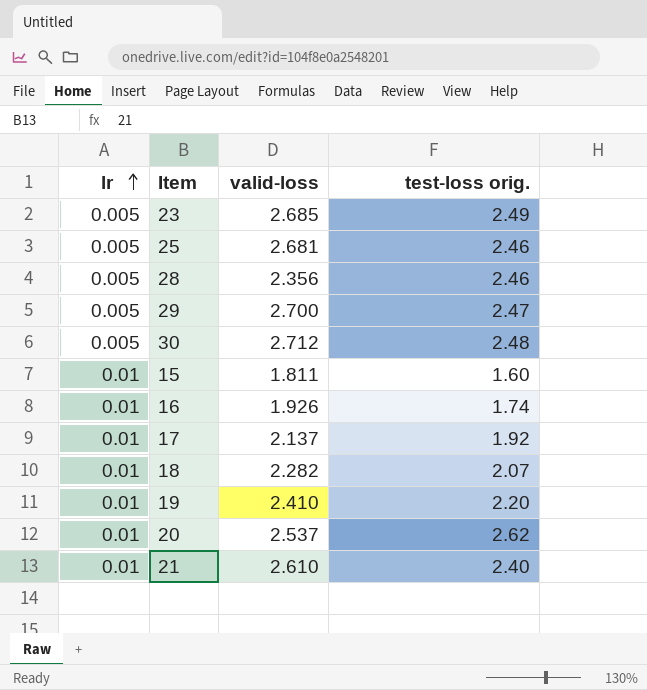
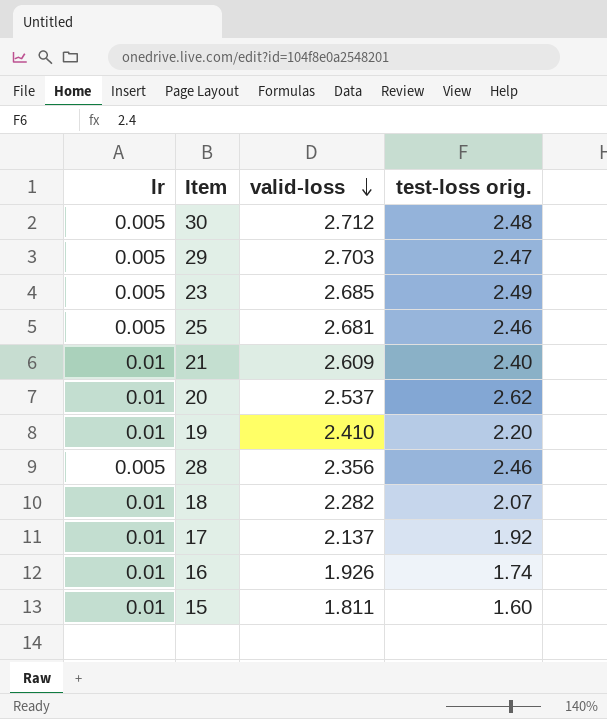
row order: lr ascending -> valid-loss descending
29 | valid-loss: 2.700 -> 2.703
21 | valid-loss: 2.610 -> 2.609

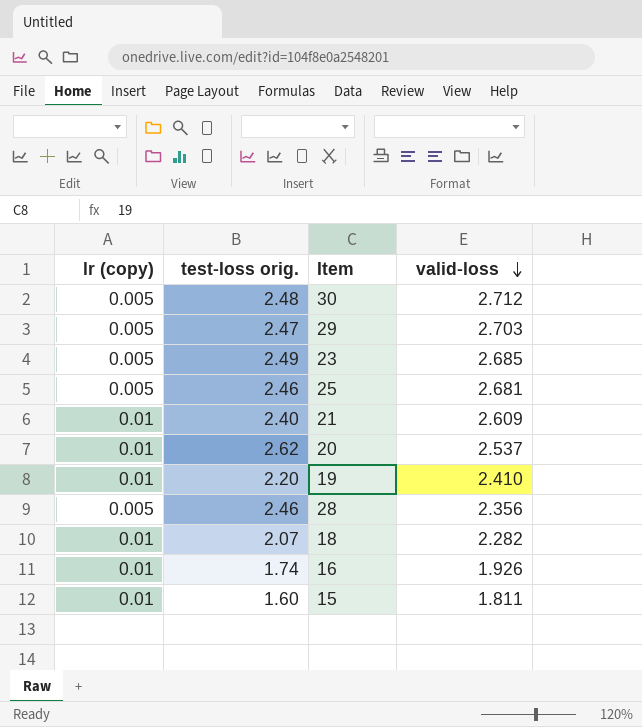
column name: lr -> lr (copy)
column test-loss orig. | position: 4 -> 2
row 17: 0.01 | 2.137 | 1.92 -> none

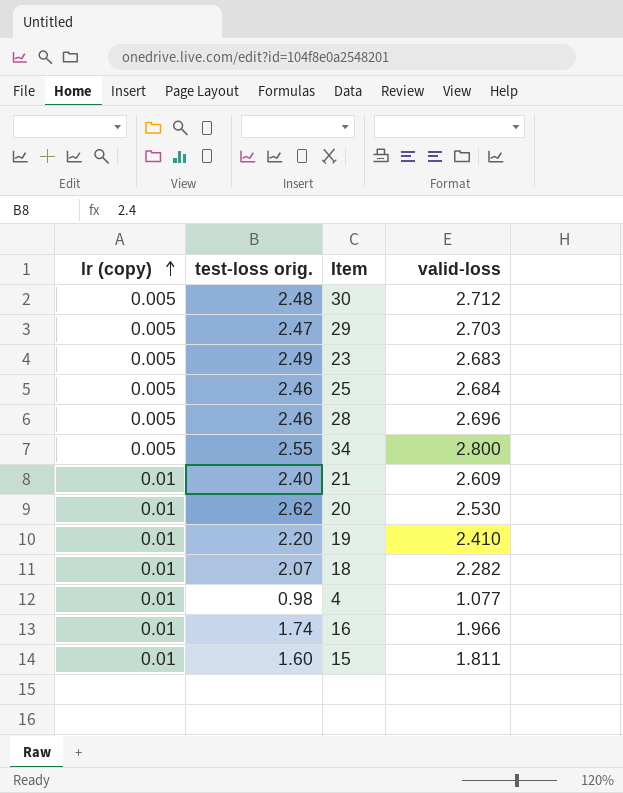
row order: valid-loss descending -> lr (copy) ascending
23 | valid-loss: 2.685 -> 2.683
25 | valid-loss: 2.681 -> 2.684
28 | valid-loss: 2.356 -> 2.696
row 34: none -> 0.005 | 2.55 | 2.800
20 | valid-loss: 2.537 -> 2.530
row 4: none -> 0.01 | 0.98 | 1.077
16 | valid-loss: 1.926 -> 1.966

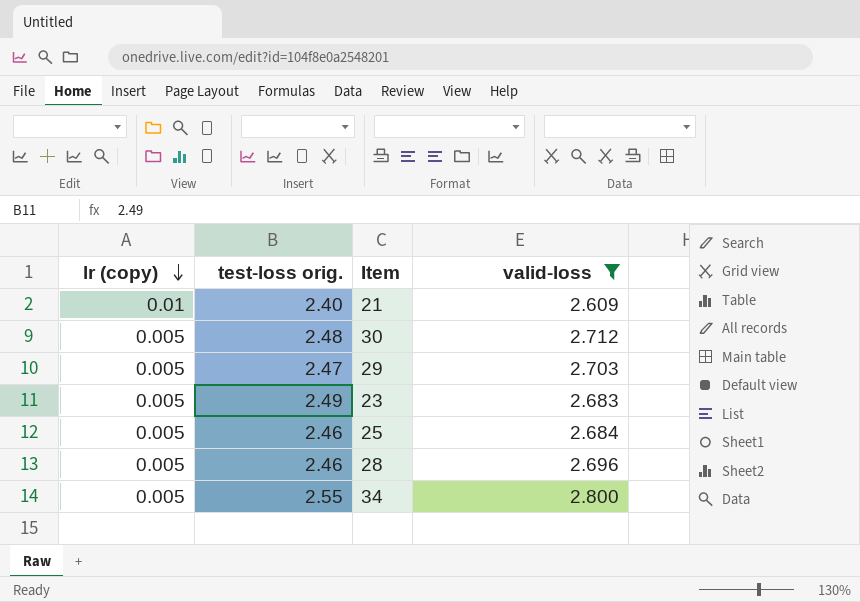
filter: none -> valid-loss >= 2.609
row order: lr (copy) ascending -> lr (copy) descending

